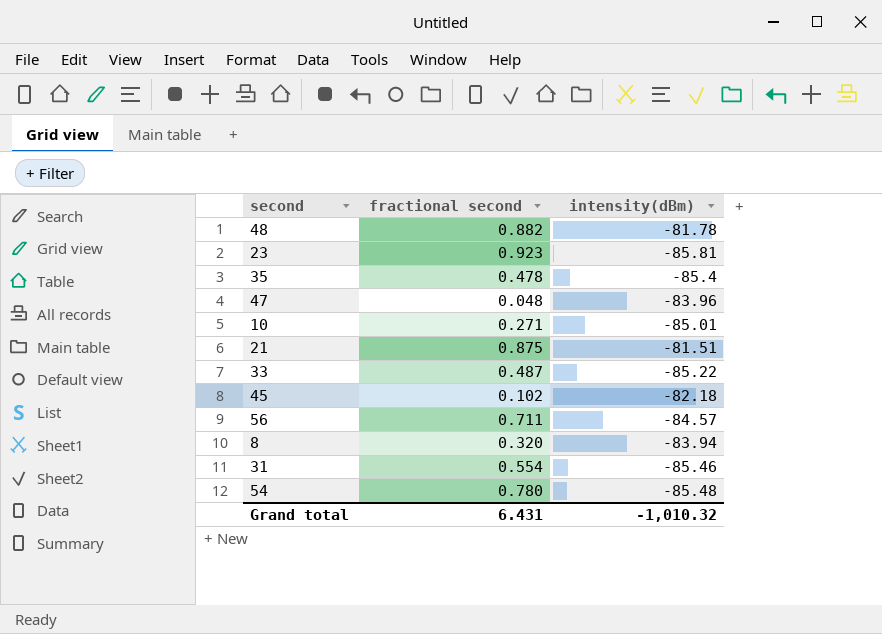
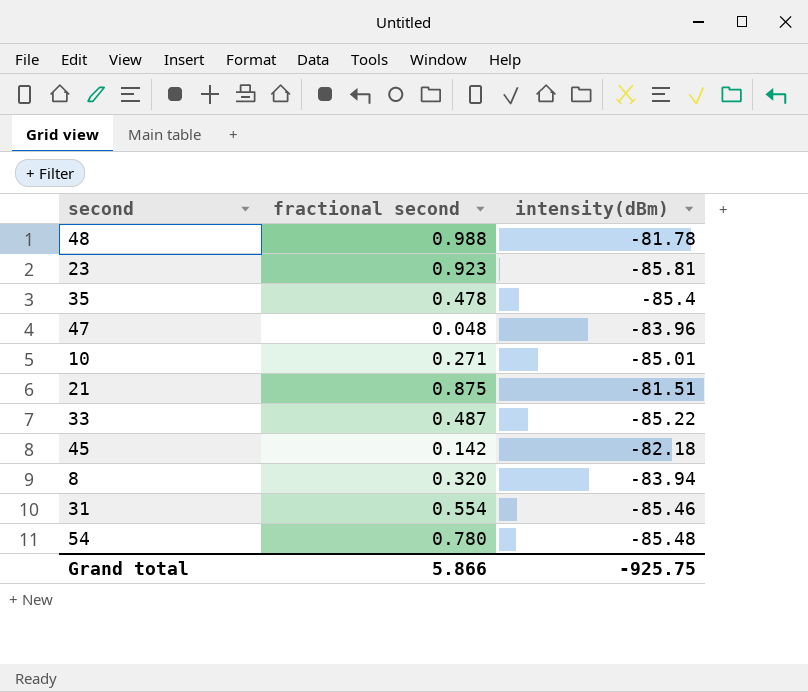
row 56: 0.711 | -84.57 -> none
48 | fractional second: 0.882 -> 0.988
45 | fractional second: 0.102 -> 0.142
Grand total | fractional second: 6.431 -> 5.866
Grand total | intensity(dBm): -1,010.32 -> -925.75

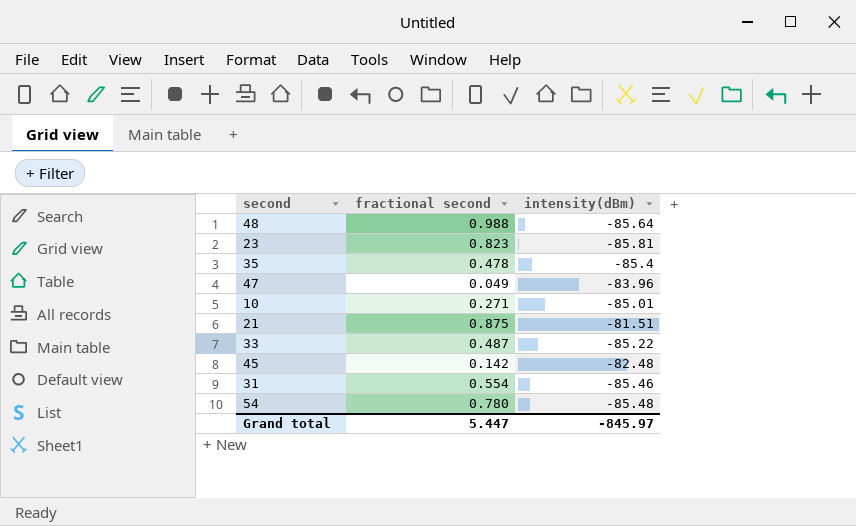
row 8: 0.320 | -83.94 -> none
48 | intensity(dBm): -81.78 -> -85.64
23 | fractional second: 0.923 -> 0.823
47 | fractional second: 0.048 -> 0.049
45 | intensity(dBm): -82.18 -> -82.48
Grand total | fractional second: 5.866 -> 5.447
Grand total | intensity(dBm): -925.75 -> -845.97

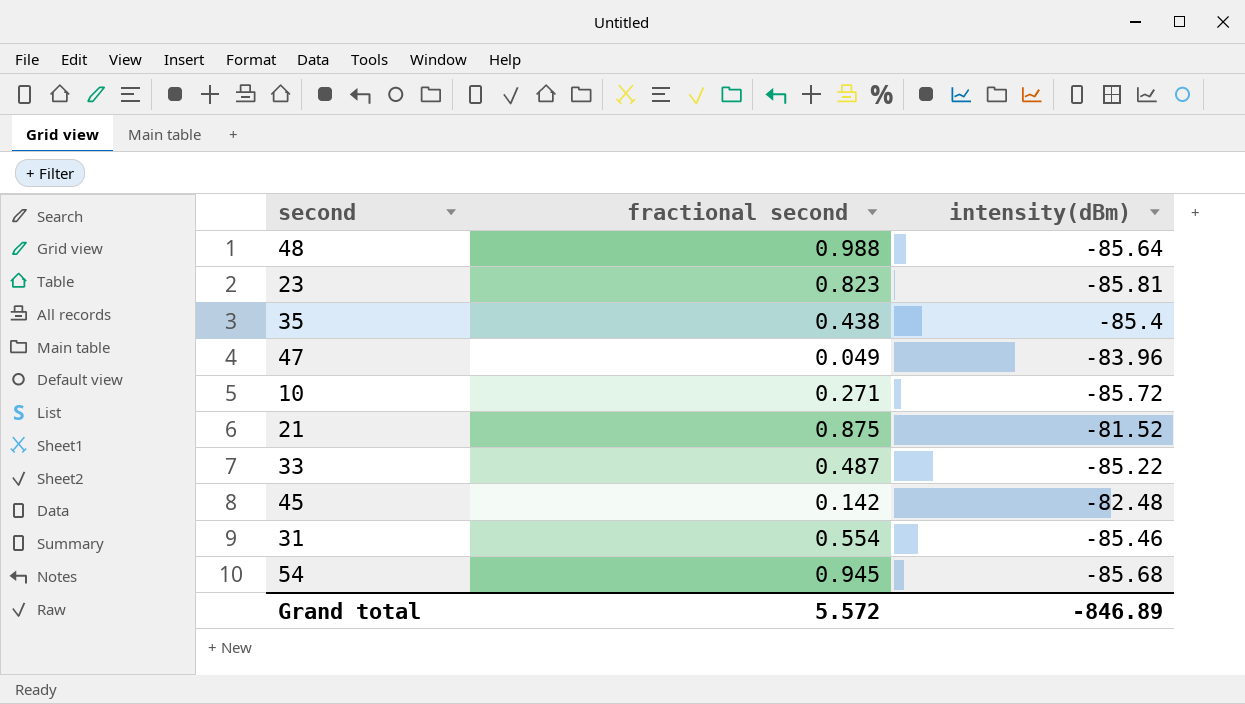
35 | fractional second: 0.478 -> 0.438
10 | intensity(dBm): -85.01 -> -85.72
21 | intensity(dBm): -81.51 -> -81.52
54 | fractional second: 0.780 -> 0.945
54 | intensity(dBm): -85.48 -> -85.68
Grand total | fractional second: 5.447 -> 5.572
Grand total | intensity(dBm): -845.97 -> -846.89

